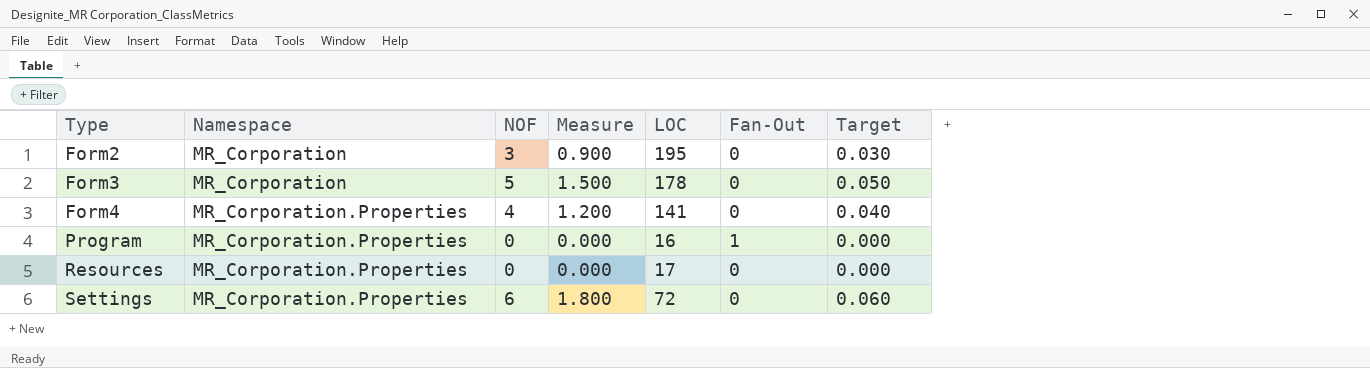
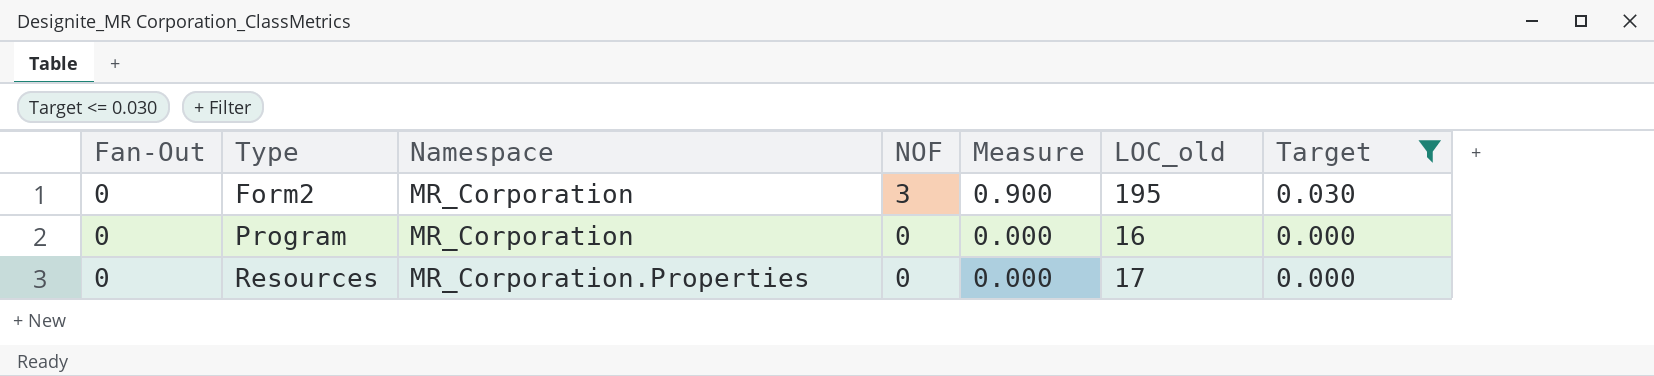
filter: none -> Target <= 0.030
column Fan-Out | position: 6 -> 1
column name: LOC -> LOC_old
Program | Fan-Out: 1 -> 0
Program | Namespace: MR_Corporation.Properties -> MR_Corporation

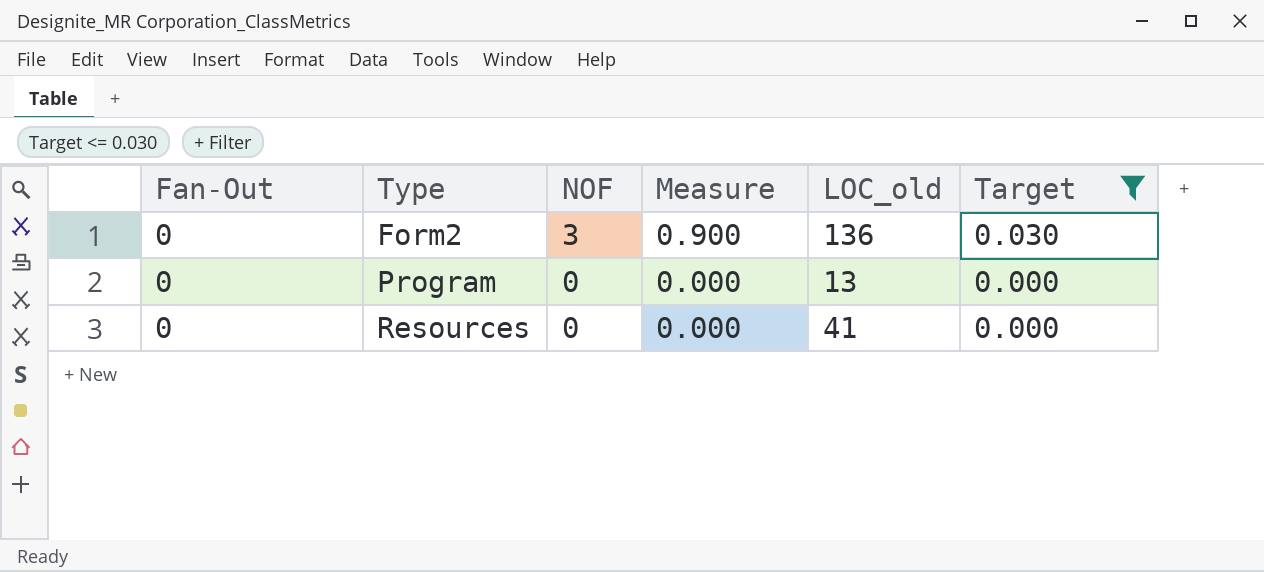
column Namespace | position: 3 -> none
Form2 | LOC_old: 195 -> 136
Program | LOC_old: 16 -> 13
Resources | LOC_old: 17 -> 41

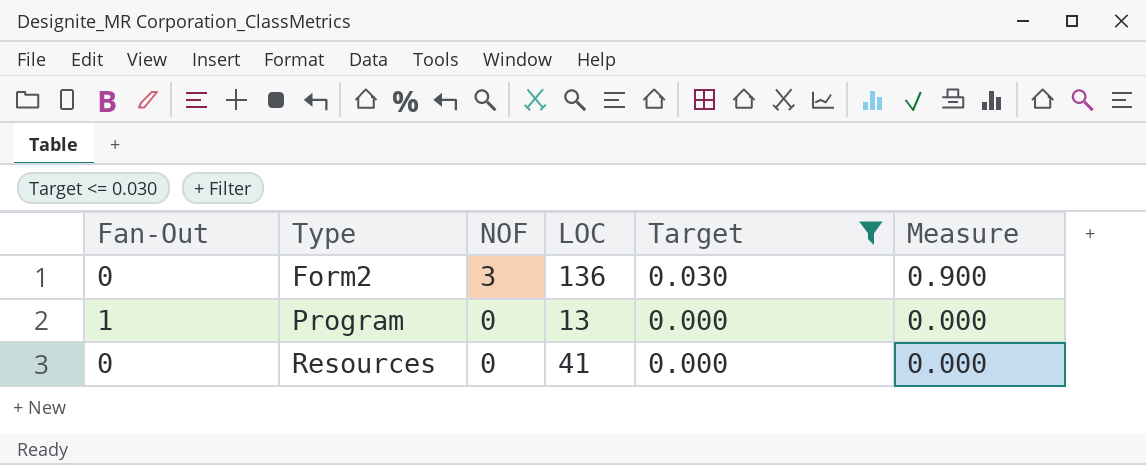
column name: LOC_old -> LOC
column Measure | position: 4 -> 6
Program | Fan-Out: 0 -> 1

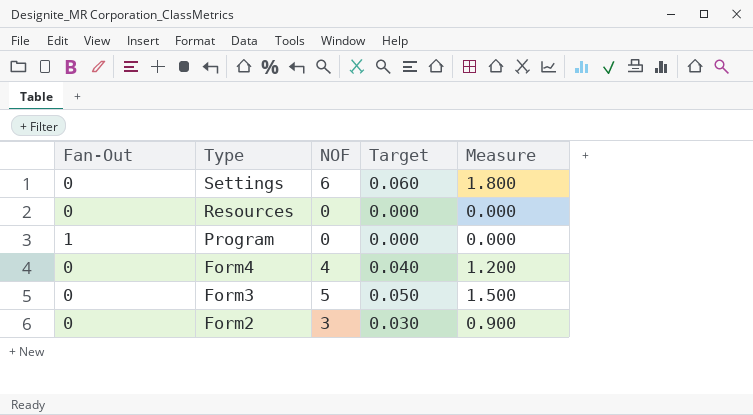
filter: Target <= 0.030 -> none
row order: Type ascending -> Type descending
column LOC | position: 4 -> none

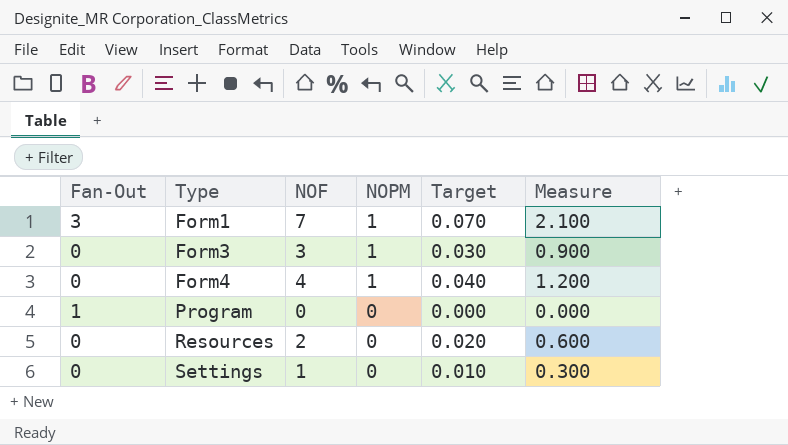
row order: Type descending -> Type ascending
column NOPM | position: none -> 4
row Form2: 0 | 3 | 0.030 | 0.900 -> none
row Form1: none -> 3 | 7 | 1 | 0.070 | 2.100
Form3 | NOF: 5 -> 3
Form3 | Target: 0.050 -> 0.030
Form3 | Measure: 1.500 -> 0.900
Resources | NOF: 0 -> 2
Resources | Target: 0.000 -> 0.020
Resources | Measure: 0.000 -> 0.600
Settings | NOF: 6 -> 1
Settings | Target: 0.060 -> 0.010
Settings | Measure: 1.800 -> 0.300

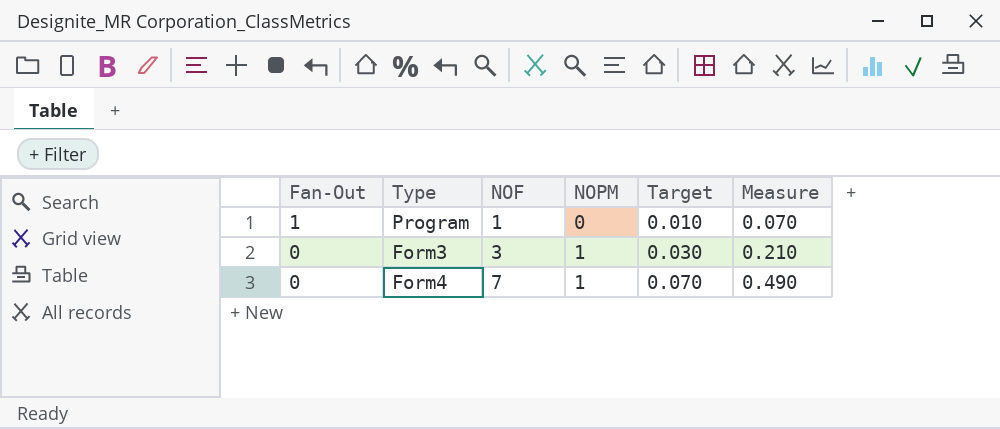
row order: Type ascending -> Fan-Out descending
column Measure | formula: [NOF] * 0.3 -> [NOF] * 0.07
row Form1: 3 | 7 | 1 | 0.070 | 2.100 -> none
row Resources: 0 | 2 | 0 | 0.020 | 0.600 -> none
row Settings: 0 | 1 | 0 | 0.010 | 0.300 -> none
Program | NOF: 0 -> 1
Program | Target: 0.000 -> 0.010
Form4 | NOF: 4 -> 7
Form4 | Target: 0.040 -> 0.070

